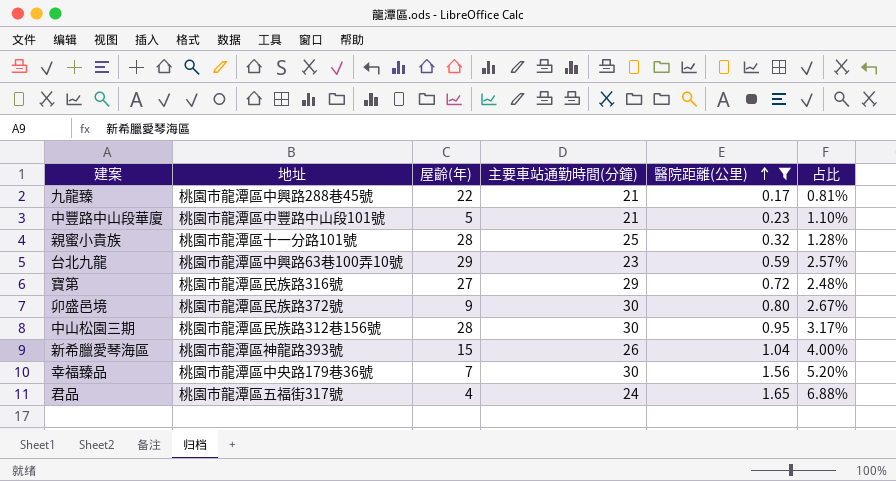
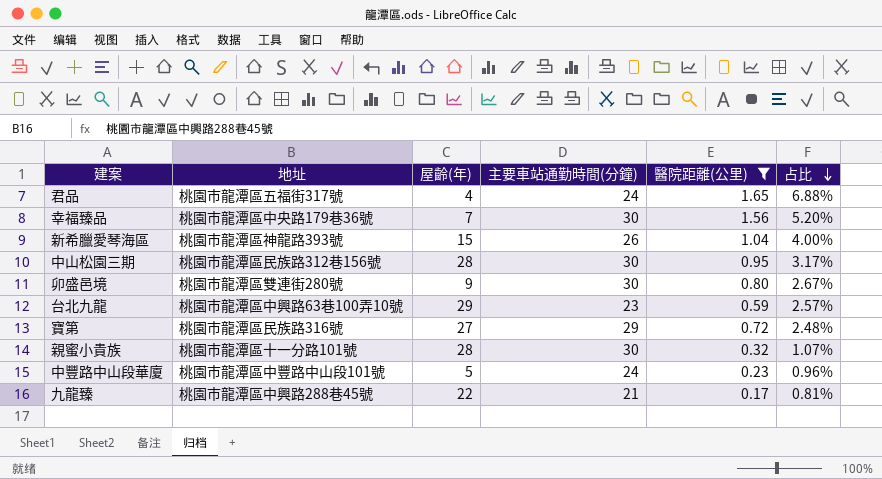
row order: 醫院距離(公里) ascending -> 占比 descending
卯盛邑境 | 地址: 桃園市龍潭區民族路372號 -> 桃園市龍潭區雙連街280號
親蜜小貴族 | 主要車站通勤時間(分鐘): 25 -> 30
親蜜小貴族 | 占比: 1.28% -> 1.07%
中豐路中山段華廈 | 主要車站通勤時間(分鐘): 21 -> 24
中豐路中山段華廈 | 占比: 1.10% -> 0.96%

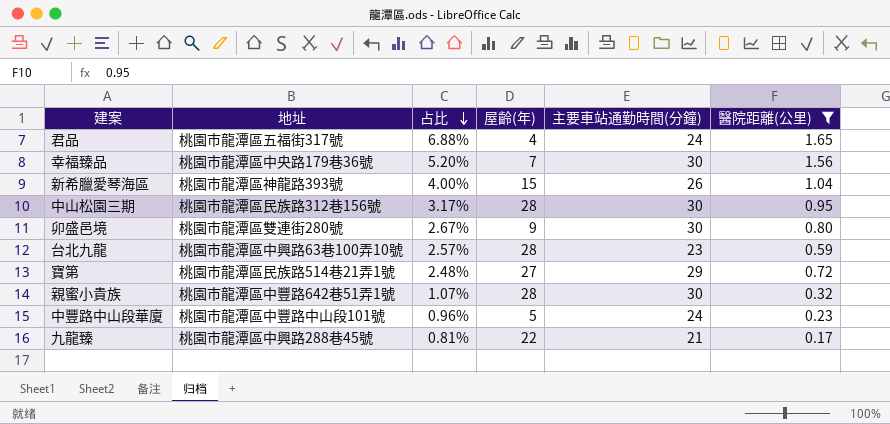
column 占比 | position: 6 -> 3
台北九龍 | 屋齡(年): 29 -> 28
寶第 | 地址: 桃園市龍潭區民族路316號 -> 桃園市龍潭區民族路514巷21弄1號
親蜜小貴族 | 地址: 桃園市龍潭區十一分路101號 -> 桃園市龍潭區中豐路642巷51弄1號

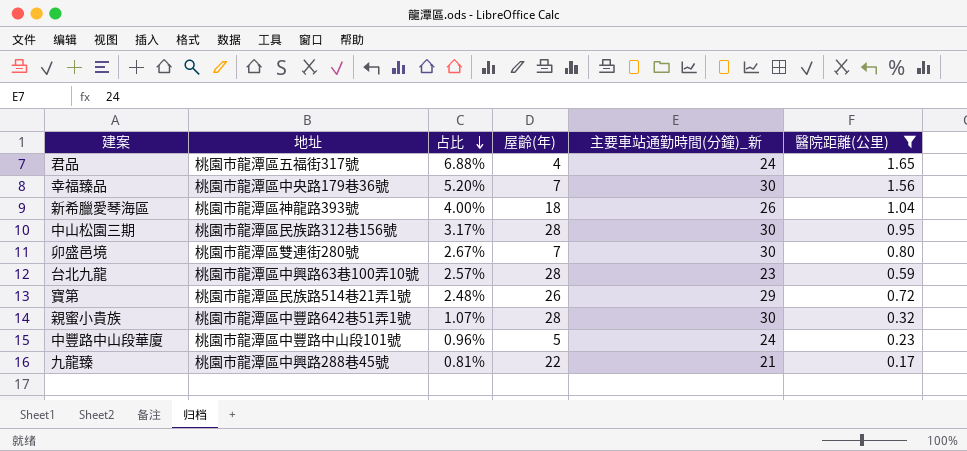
column name: 主要車站通勤時間(分鐘) -> 主要車站通勤時間(分鐘)_新
新希臘愛琴海區 | 屋齡(年): 15 -> 18
卯盛邑境 | 屋齡(年): 9 -> 7
寶第 | 屋齡(年): 27 -> 26

